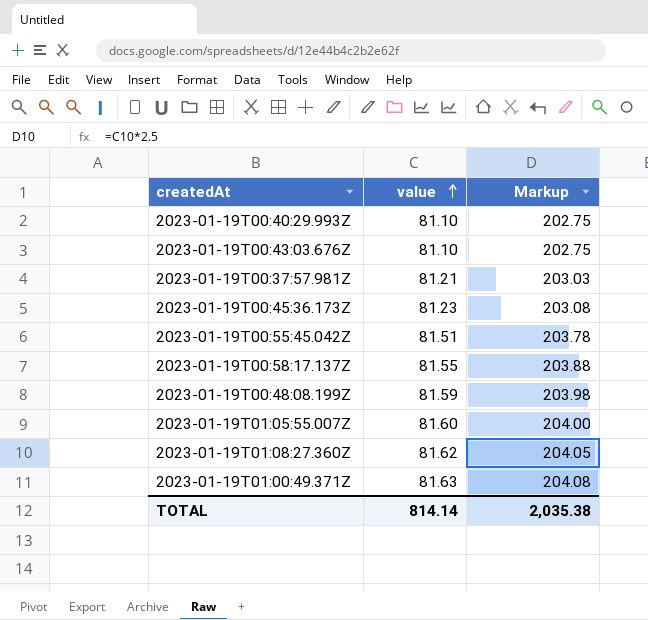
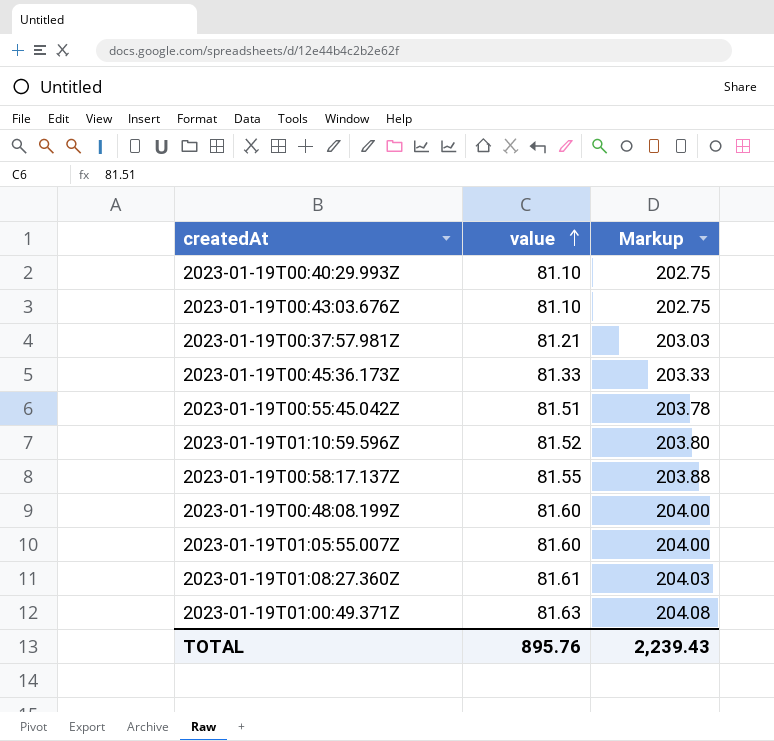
2023-01-19T00:45:36.173Z | value: 81.23 -> 81.33
2023-01-19T00:45:36.173Z | Markup: 203.08 -> 203.33
row 2023-01-19T01:10:59.596Z: none -> 81.52 | 203.80
2023-01-19T00:48:08.199Z | value: 81.59 -> 81.60
2023-01-19T00:48:08.199Z | Markup: 203.98 -> 204.00
2023-01-19T01:08:27.360Z | value: 81.62 -> 81.61
2023-01-19T01:08:27.360Z | Markup: 204.05 -> 204.03
TOTAL | value: 814.14 -> 895.76
TOTAL | Markup: 2,035.38 -> 2,239.43

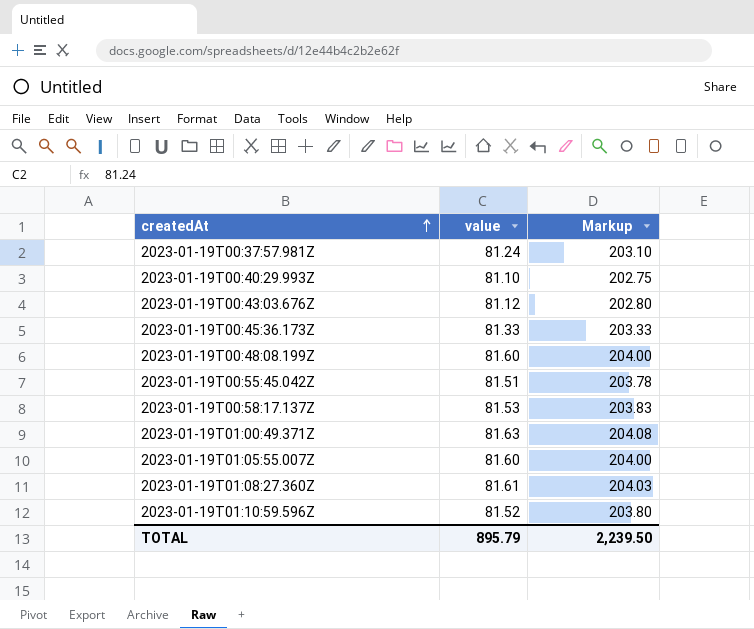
row order: value ascending -> createdAt ascending
2023-01-19T00:37:57.981Z | value: 81.21 -> 81.24
2023-01-19T00:37:57.981Z | Markup: 203.03 -> 203.10
2023-01-19T00:43:03.676Z | value: 81.10 -> 81.12
2023-01-19T00:43:03.676Z | Markup: 202.75 -> 202.80
2023-01-19T00:58:17.137Z | value: 81.55 -> 81.53
2023-01-19T00:58:17.137Z | Markup: 203.88 -> 203.83
TOTAL | value: 895.76 -> 895.79
TOTAL | Markup: 2,239.43 -> 2,239.50

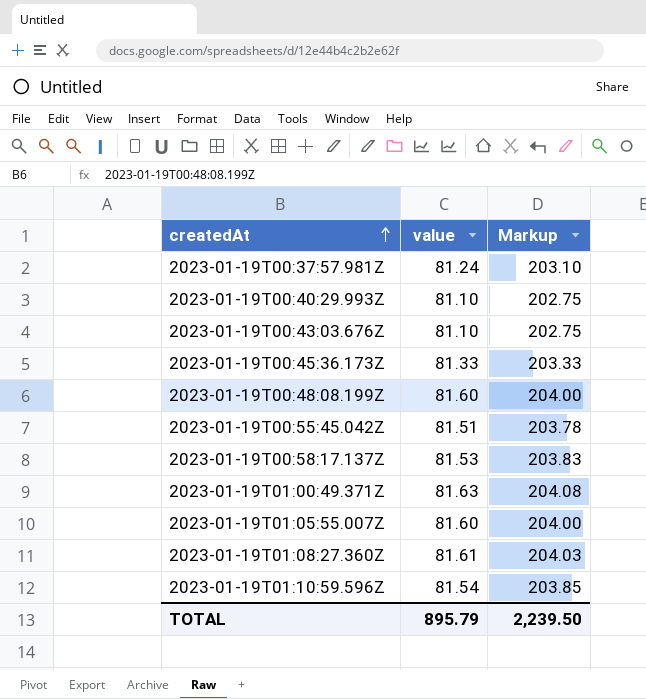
2023-01-19T00:43:03.676Z | value: 81.12 -> 81.10
2023-01-19T00:43:03.676Z | Markup: 202.80 -> 202.75
2023-01-19T01:10:59.596Z | value: 81.52 -> 81.54
2023-01-19T01:10:59.596Z | Markup: 203.80 -> 203.85

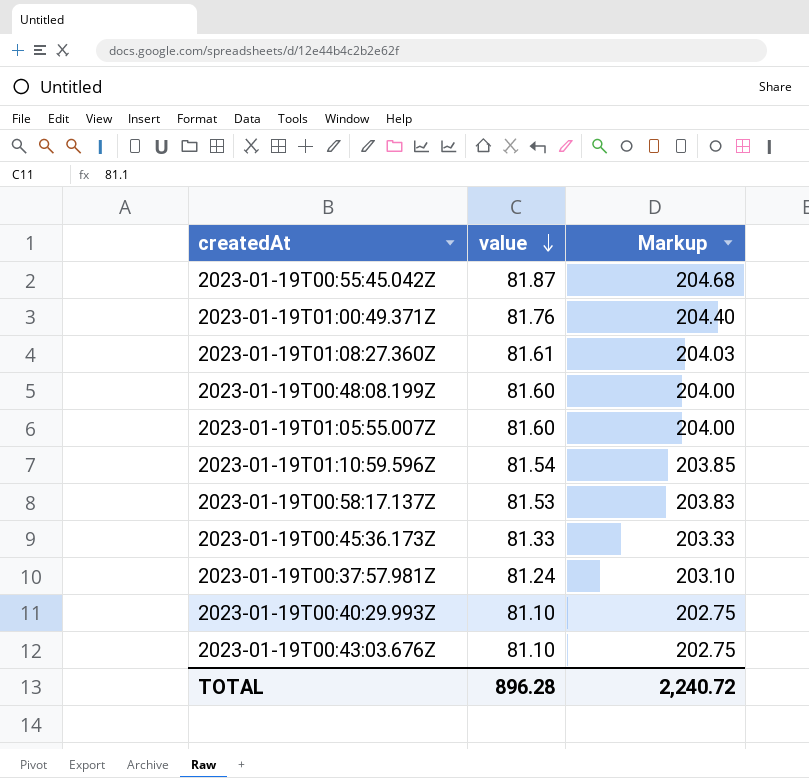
row order: createdAt ascending -> value descending
2023-01-19T00:55:45.042Z | value: 81.51 -> 81.87
2023-01-19T00:55:45.042Z | Markup: 203.78 -> 204.68
2023-01-19T01:00:49.371Z | value: 81.63 -> 81.76
2023-01-19T01:00:49.371Z | Markup: 204.08 -> 204.40
TOTAL | value: 895.79 -> 896.28
TOTAL | Markup: 2,239.50 -> 2,240.72

